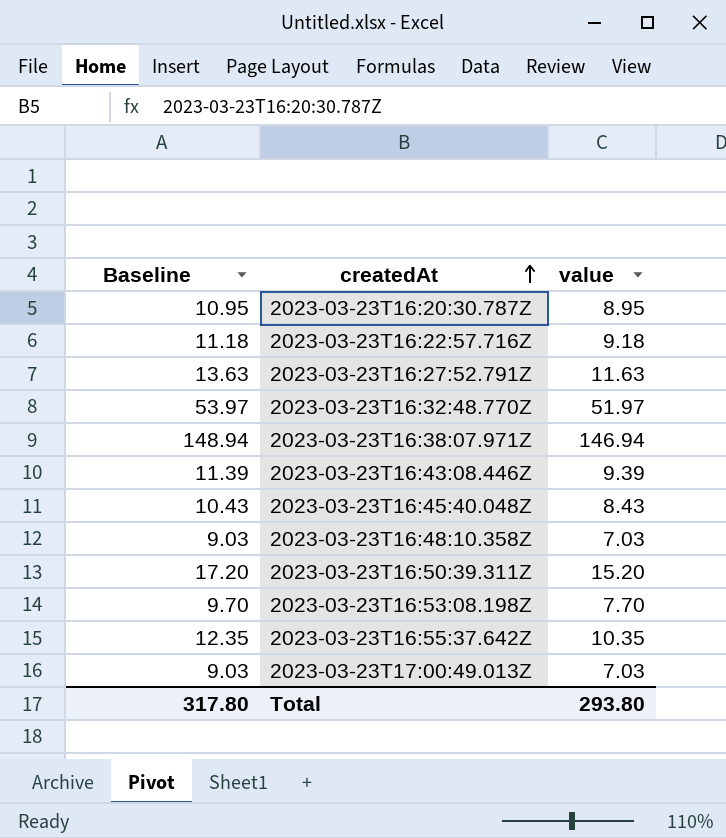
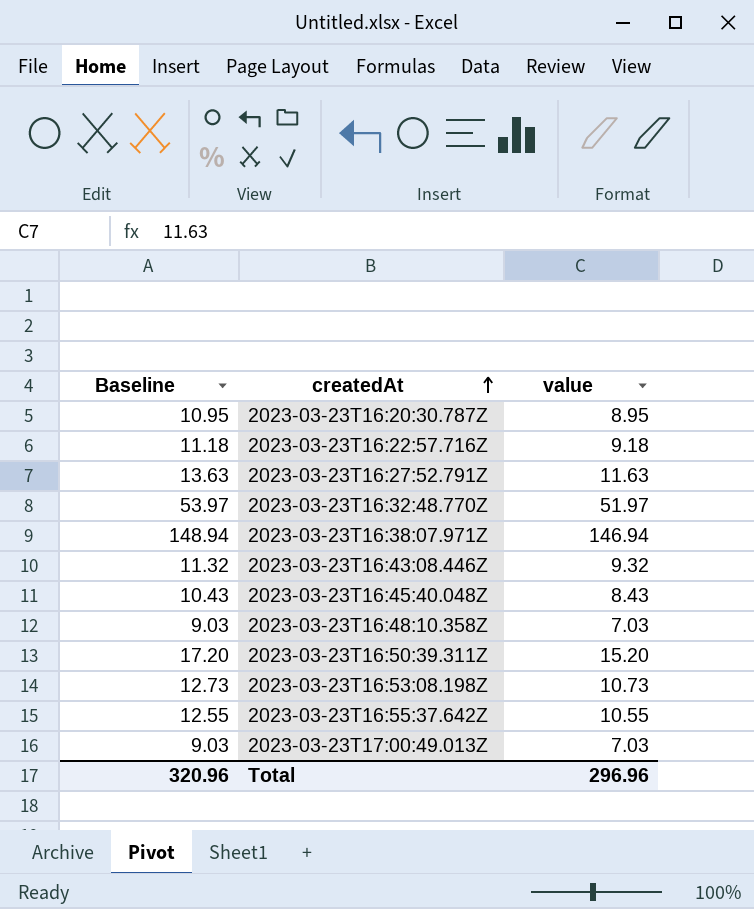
2023-03-23T16:43:08.446Z | Baseline: 11.39 -> 11.32
2023-03-23T16:43:08.446Z | value: 9.39 -> 9.32
2023-03-23T16:53:08.198Z | Baseline: 9.70 -> 12.73
2023-03-23T16:53:08.198Z | value: 7.70 -> 10.73
2023-03-23T16:55:37.642Z | Baseline: 12.35 -> 12.55
2023-03-23T16:55:37.642Z | value: 10.35 -> 10.55
Total | Baseline: 317.80 -> 320.96
Total | value: 293.80 -> 296.96

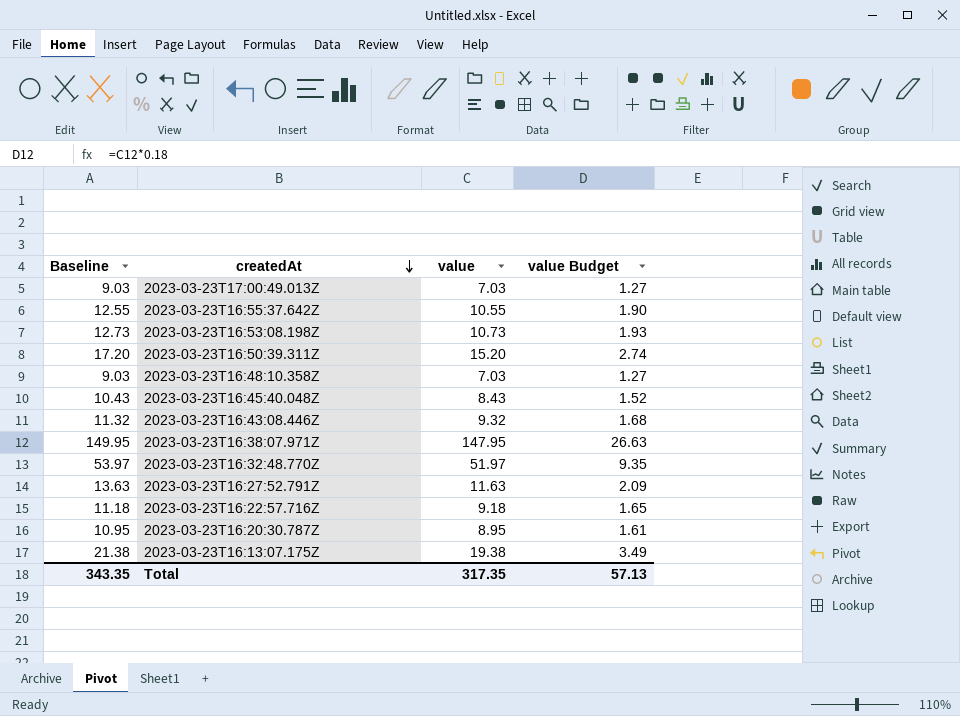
row order: createdAt ascending -> createdAt descending
column value Budget | formula: none -> [value] * 0.18
2023-03-23T16:38:07.971Z | Baseline: 148.94 -> 149.95
2023-03-23T16:38:07.971Z | value: 146.94 -> 147.95
row 2023-03-23T16:13:07.175Z: none -> 21.38 | 19.38 | 3.49
Total | Baseline: 320.96 -> 343.35
Total | value: 296.96 -> 317.35

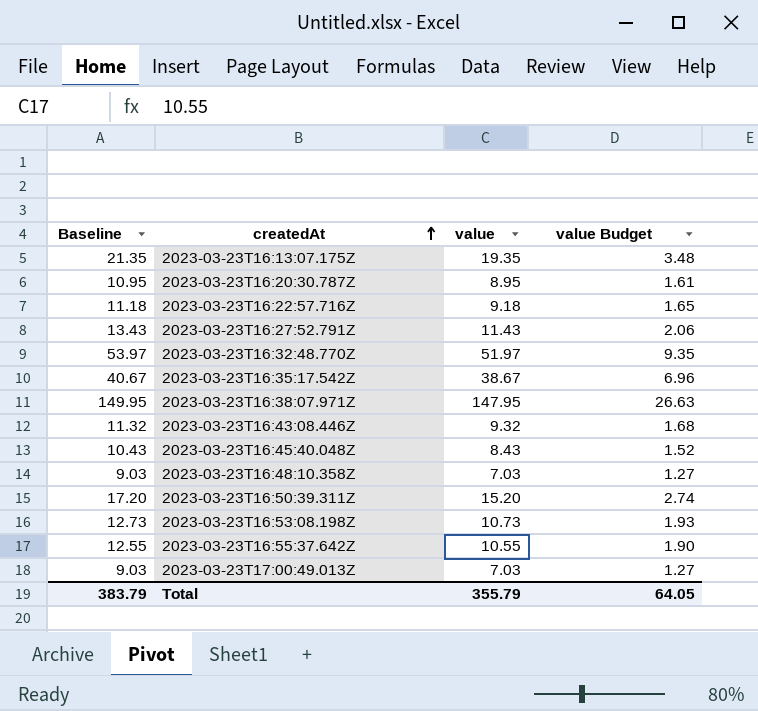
row order: createdAt descending -> createdAt ascending
2023-03-23T16:13:07.175Z | Baseline: 21.38 -> 21.35
2023-03-23T16:13:07.175Z | value: 19.38 -> 19.35
2023-03-23T16:13:07.175Z | value Budget: 3.49 -> 3.48
2023-03-23T16:27:52.791Z | Baseline: 13.63 -> 13.43
2023-03-23T16:27:52.791Z | value: 11.63 -> 11.43
2023-03-23T16:27:52.791Z | value Budget: 2.09 -> 2.06
row 2023-03-23T16:35:17.542Z: none -> 40.67 | 38.67 | 6.96
Total | Baseline: 343.35 -> 383.79
Total | value: 317.35 -> 355.79
Total | value Budget: 57.13 -> 64.05

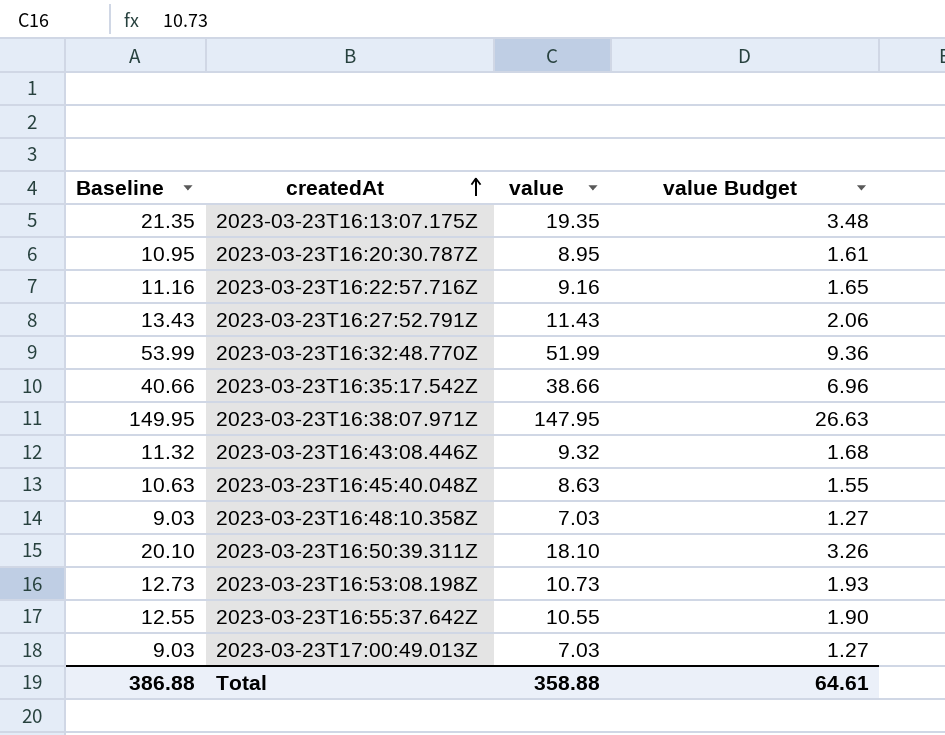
2023-03-23T16:22:57.716Z | Baseline: 11.18 -> 11.16
2023-03-23T16:22:57.716Z | value: 9.18 -> 9.16
2023-03-23T16:32:48.770Z | Baseline: 53.97 -> 53.99
2023-03-23T16:32:48.770Z | value: 51.97 -> 51.99
2023-03-23T16:32:48.770Z | value Budget: 9.35 -> 9.36
2023-03-23T16:35:17.542Z | Baseline: 40.67 -> 40.66
2023-03-23T16:35:17.542Z | value: 38.67 -> 38.66
2023-03-23T16:45:40.048Z | Baseline: 10.43 -> 10.63
2023-03-23T16:45:40.048Z | value: 8.43 -> 8.63
2023-03-23T16:45:40.048Z | value Budget: 1.52 -> 1.55
2023-03-23T16:50:39.311Z | Baseline: 17.20 -> 20.10
2023-03-23T16:50:39.311Z | value: 15.20 -> 18.10
2023-03-23T16:50:39.311Z | value Budget: 2.74 -> 3.26
Total | Baseline: 383.79 -> 386.88
Total | value: 355.79 -> 358.88
Total | value Budget: 64.05 -> 64.61

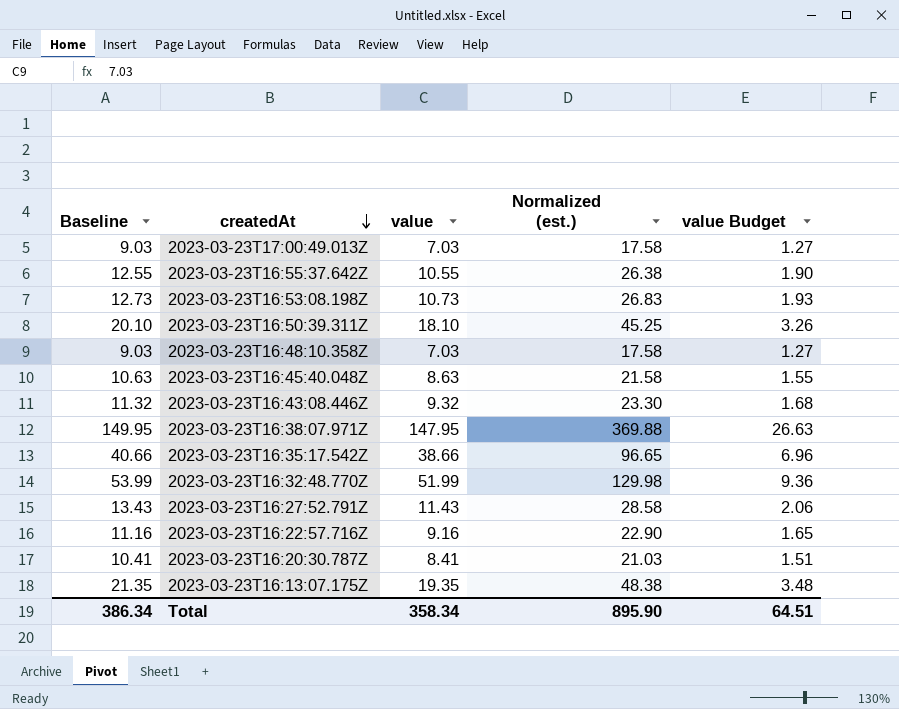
row order: createdAt ascending -> createdAt descending
column Normalized (est.) | formula: none -> [value] * 2.5
2023-03-23T16:20:30.787Z | Baseline: 10.95 -> 10.41
2023-03-23T16:20:30.787Z | value: 8.95 -> 8.41
2023-03-23T16:20:30.787Z | value Budget: 1.61 -> 1.51
Total | Baseline: 386.88 -> 386.34
Total | value: 358.88 -> 358.34
Total | value Budget: 64.61 -> 64.51

